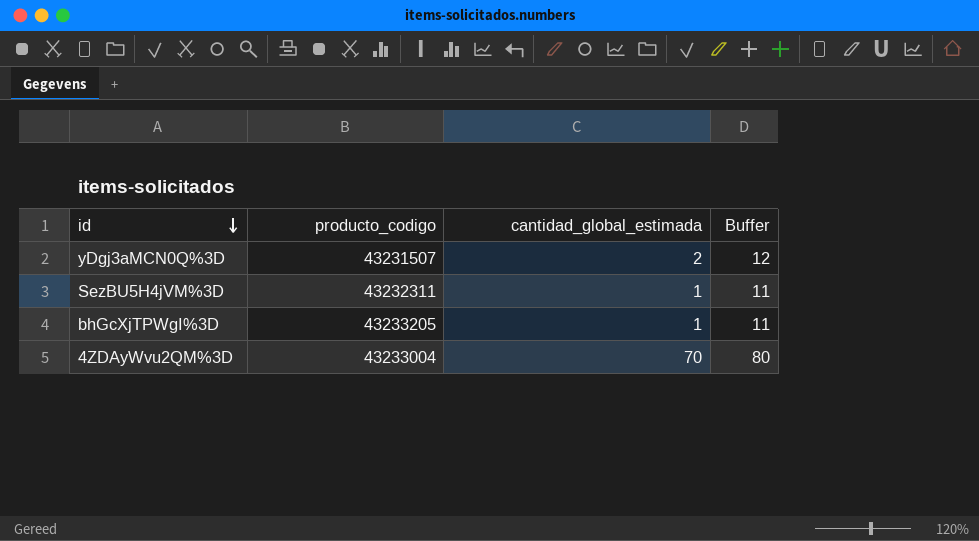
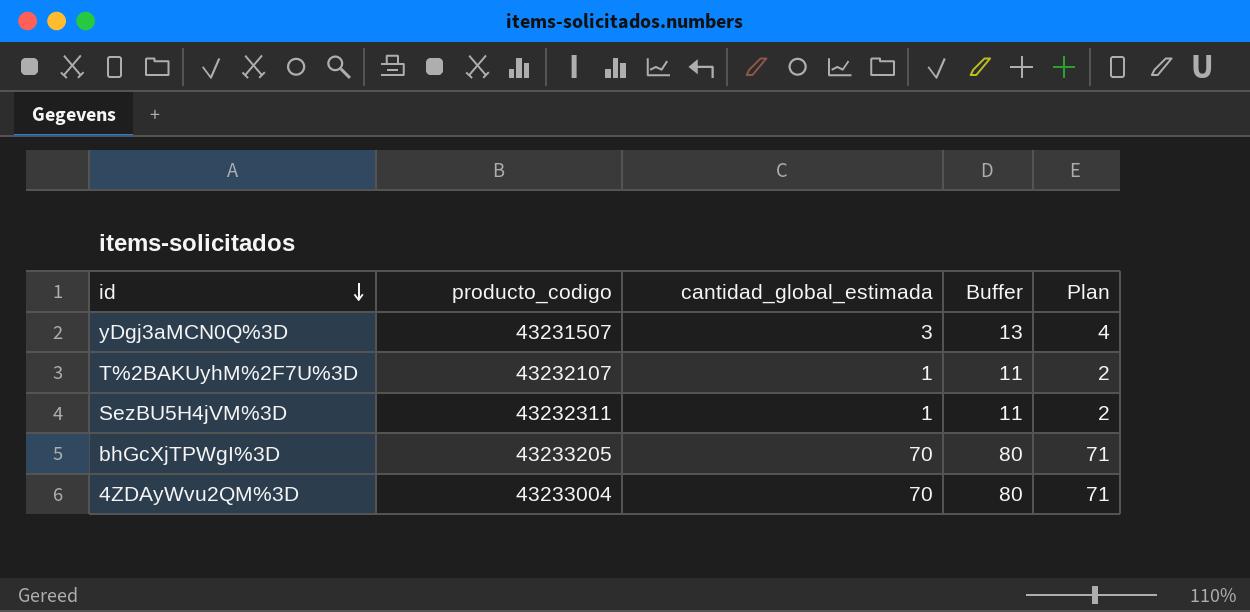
column Plan | formula: none -> [cantidad_global_estimada] + 1
yDgj3aMCN0Q%3D | cantidad_global_estimada: 2 -> 3
yDgj3aMCN0Q%3D | Buffer: 12 -> 13
row T%2BAKUyhM%2F7U%3D: none -> 43232107 | 1 | 11 | 2
bhGcXjTPWgI%3D | cantidad_global_estimada: 1 -> 70
bhGcXjTPWgI%3D | Buffer: 11 -> 80

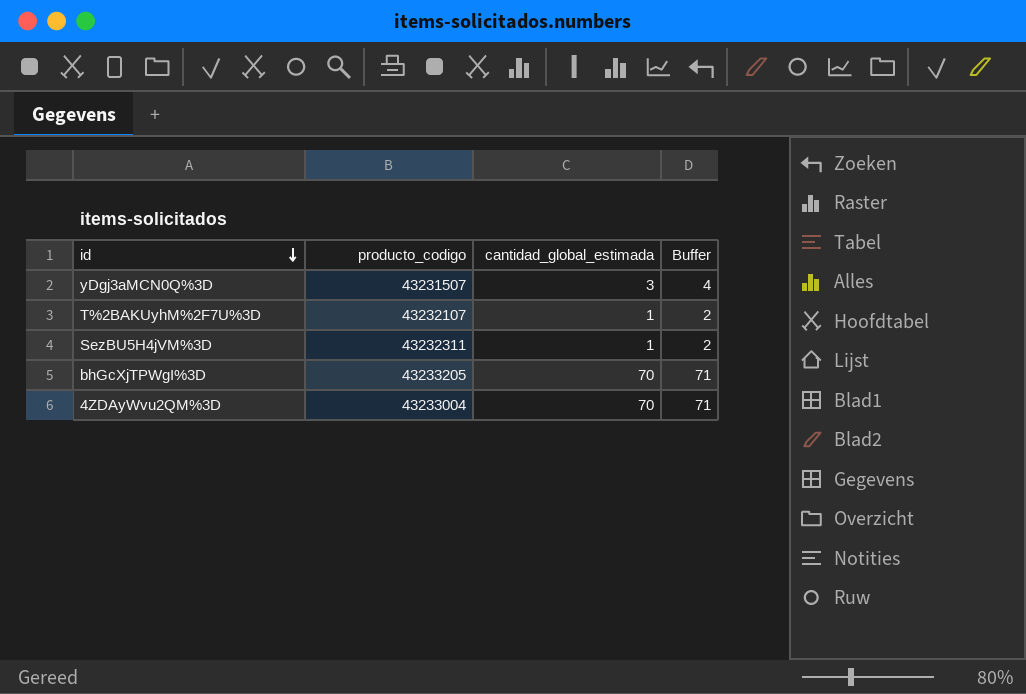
column Plan | formula: [cantidad_global_estimada] + 1 -> none
column Buffer | formula: [cantidad_global_estimada] + 10 -> [cantidad_global_estimada] + 1

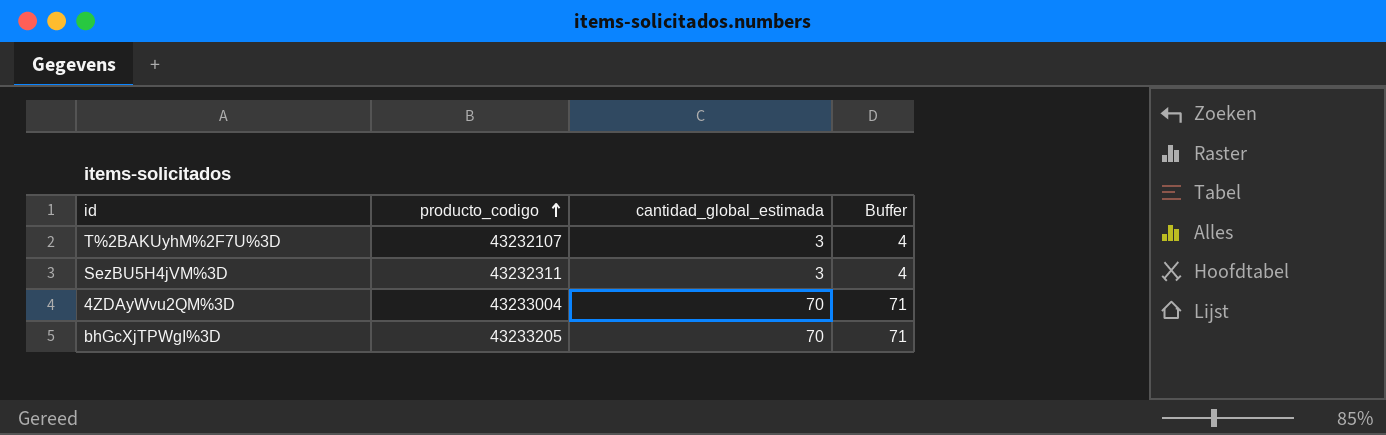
row order: id descending -> producto_codigo ascending
row yDgj3aMCN0Q%3D: 43231507 | 3 | 4 -> none
T%2BAKUyhM%2F7U%3D | cantidad_global_estimada: 1 -> 3
T%2BAKUyhM%2F7U%3D | Buffer: 2 -> 4
SezBU5H4jVM%3D | cantidad_global_estimada: 1 -> 3
SezBU5H4jVM%3D | Buffer: 2 -> 4

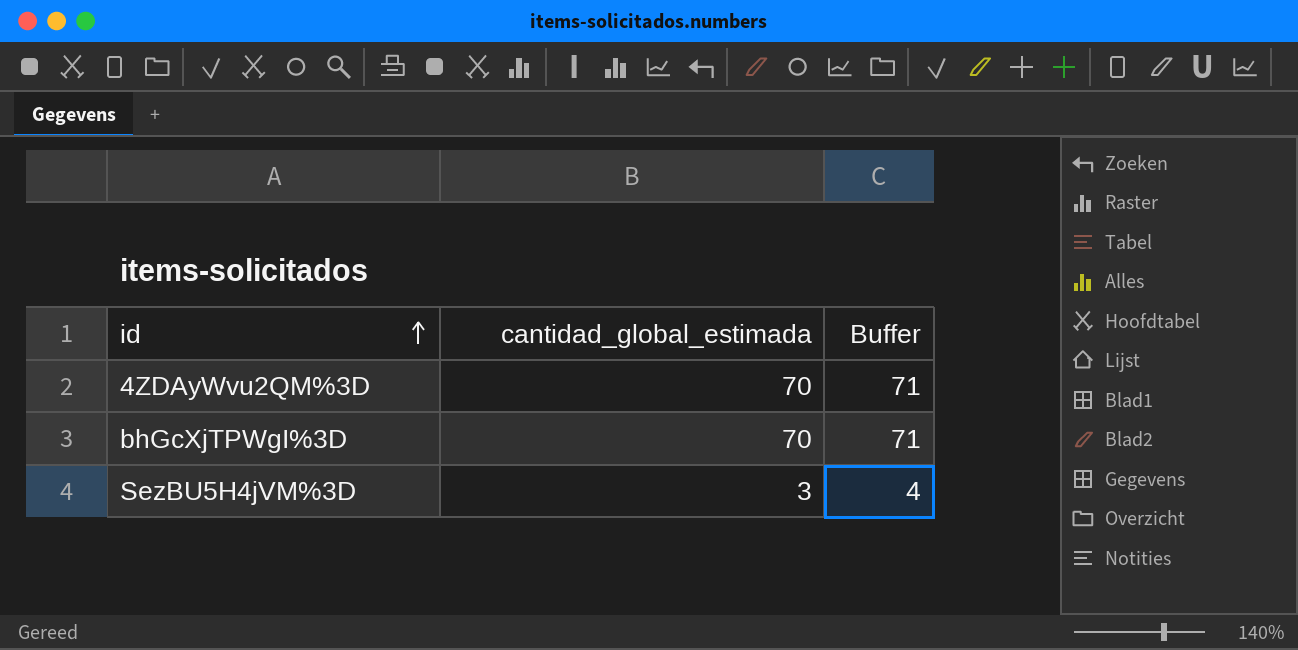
row order: producto_codigo ascending -> id ascending
column producto_codigo | position: 2 -> none
row T%2BAKUyhM%2F7U%3D: 43232107 | 3 | 4 -> none

